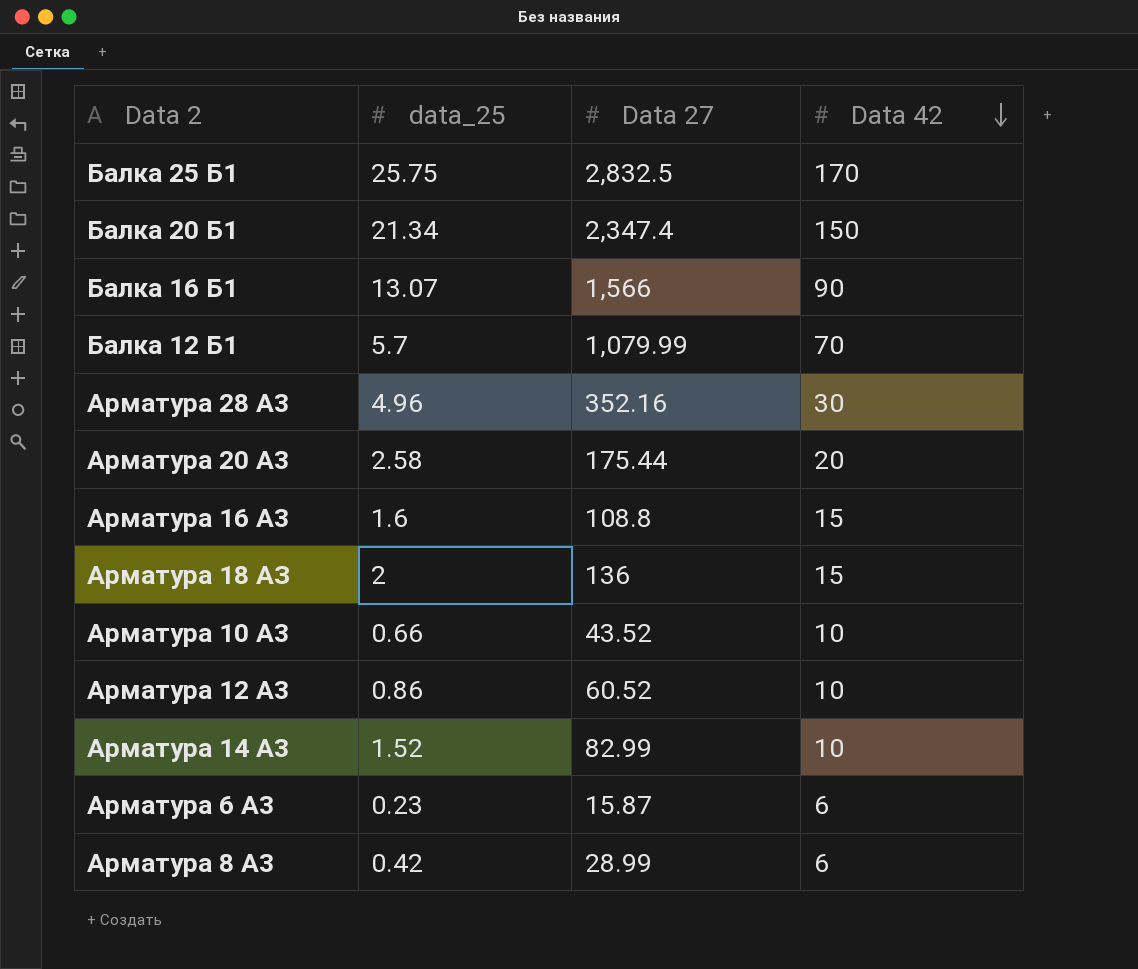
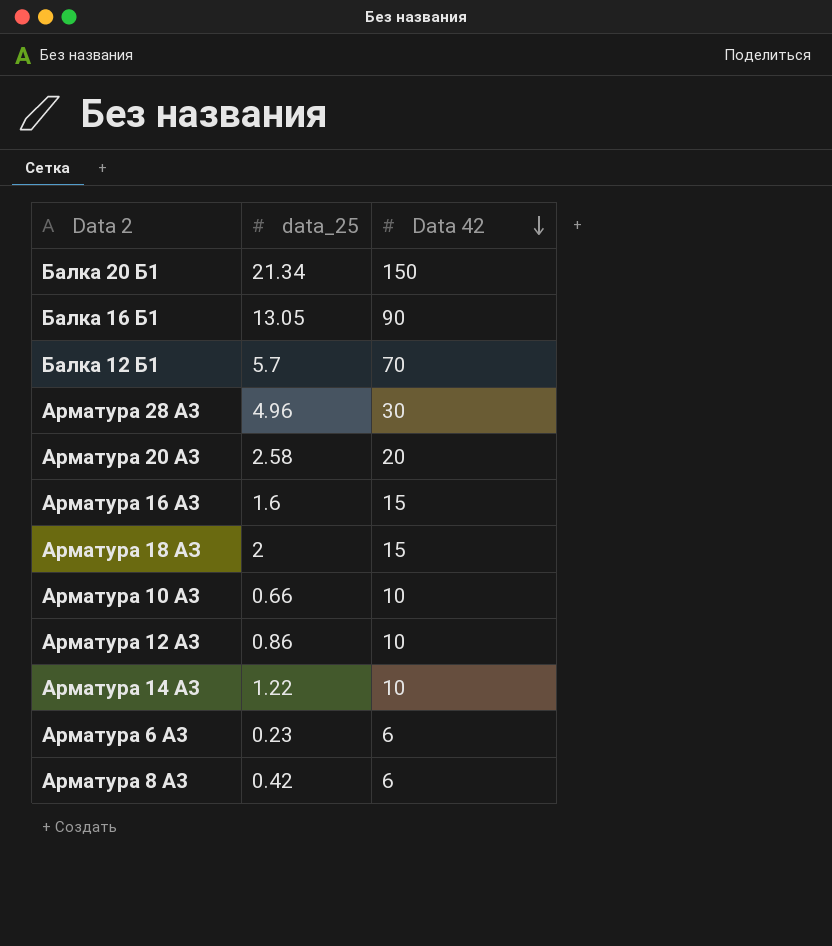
column Data 27 | position: 3 -> none
row Балка 25 Б1: 25.75 | 2,832.5 | 170 -> none
Балка 16 Б1 | data_25: 13.07 -> 13.05
Арматура 14 А3 | data_25: 1.52 -> 1.22

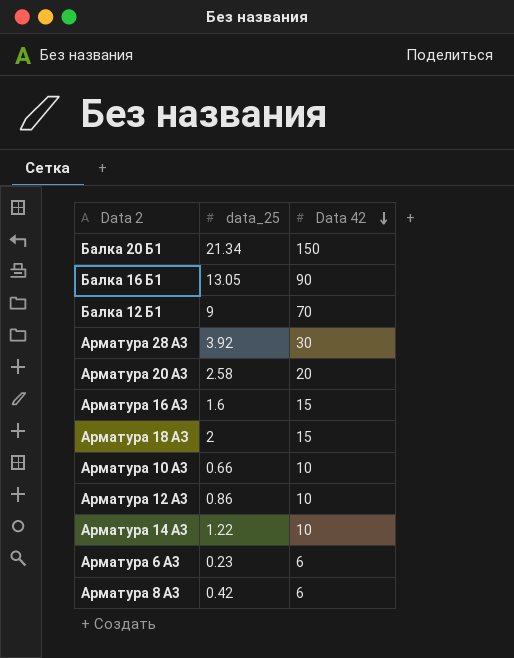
Балка 12 Б1 | data_25: 5.7 -> 9
Арматура 28 А3 | data_25: 4.96 -> 3.92

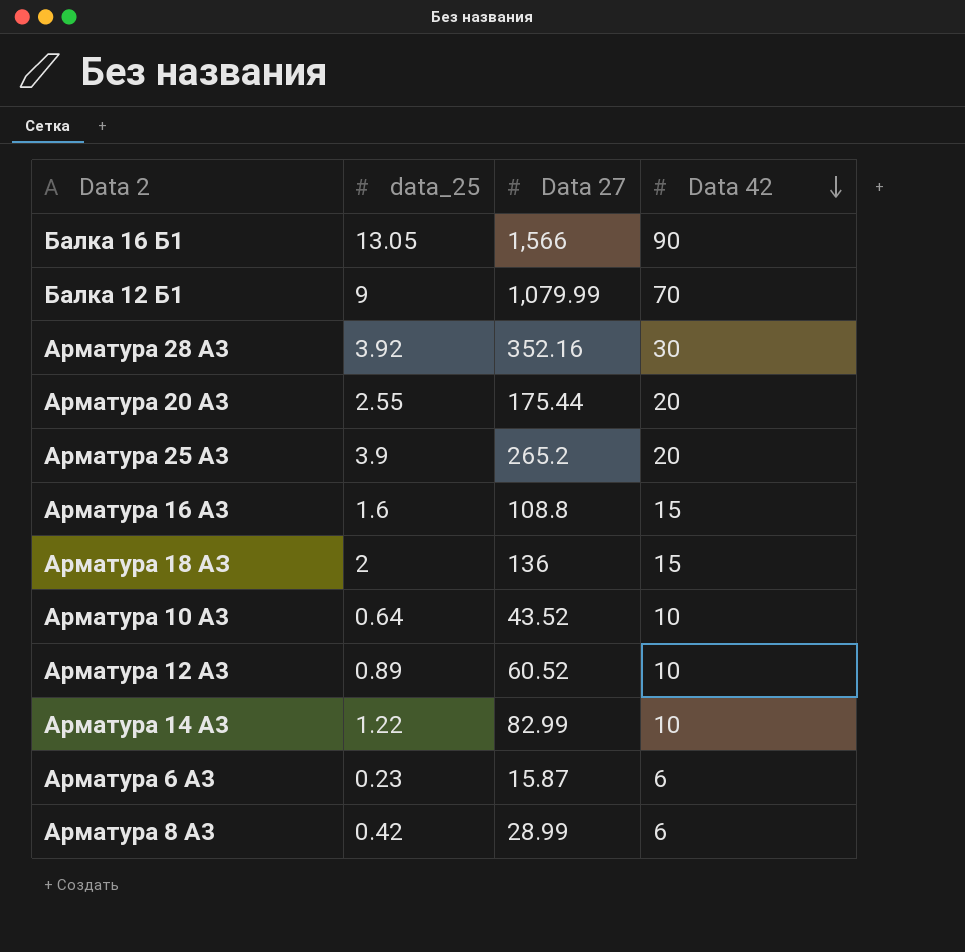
column Data 27 | position: none -> 3
row Балка 20 Б1: 21.34 | 150 -> none
Арматура 20 А3 | data_25: 2.58 -> 2.55
row Арматура 25 А3: none -> 3.9 | 265.2 | 20
Арматура 10 А3 | data_25: 0.66 -> 0.64
Арматура 12 А3 | data_25: 0.86 -> 0.89

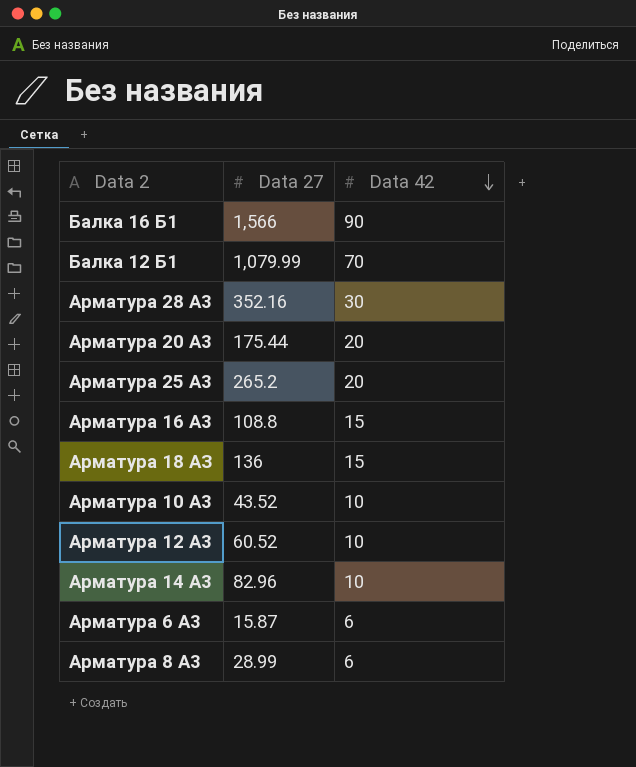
column data_25 | position: 2 -> none
Арматура 14 А3 | Data 27: 82.99 -> 82.96

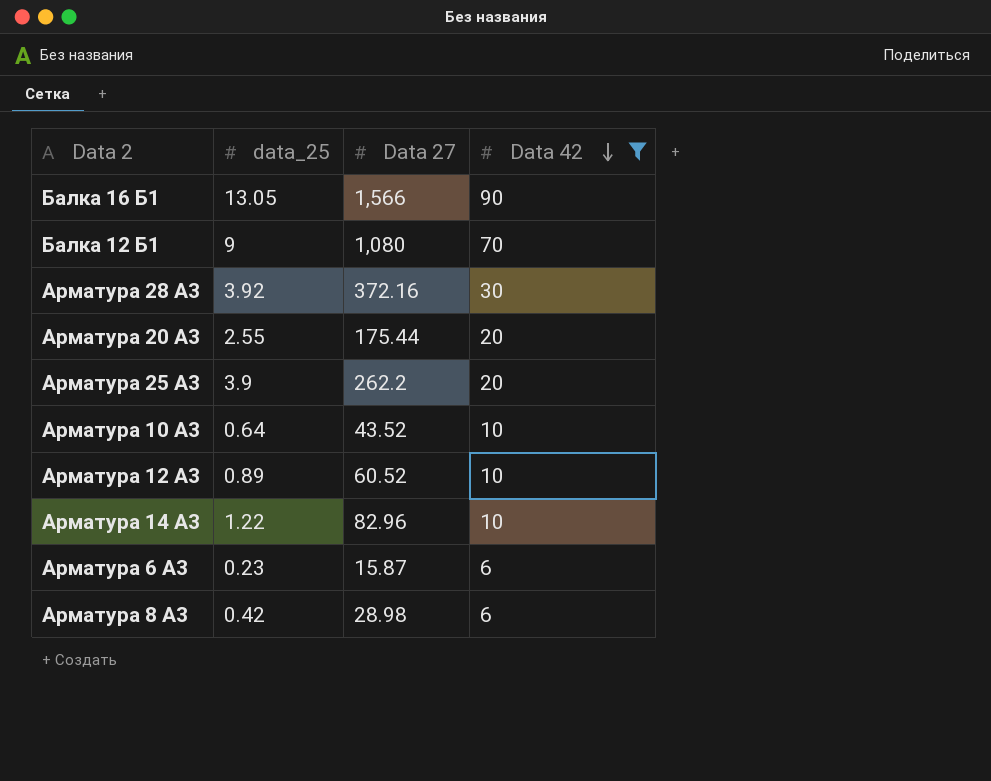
filter: none -> Data 42 != 15
column data_25 | position: none -> 2
Балка 12 Б1 | Data 27: 1,079.99 -> 1,080
Арматура 28 А3 | Data 27: 352.16 -> 372.16
Арматура 25 А3 | Data 27: 265.2 -> 262.2
Арматура 8 А3 | Data 27: 28.99 -> 28.98

